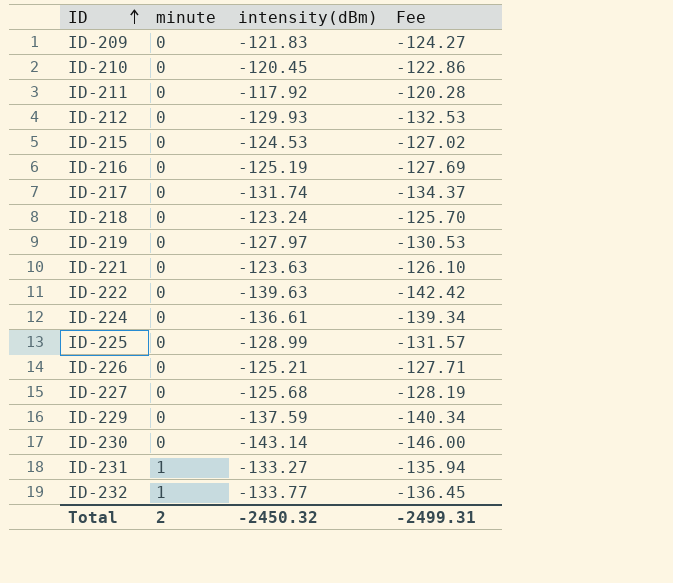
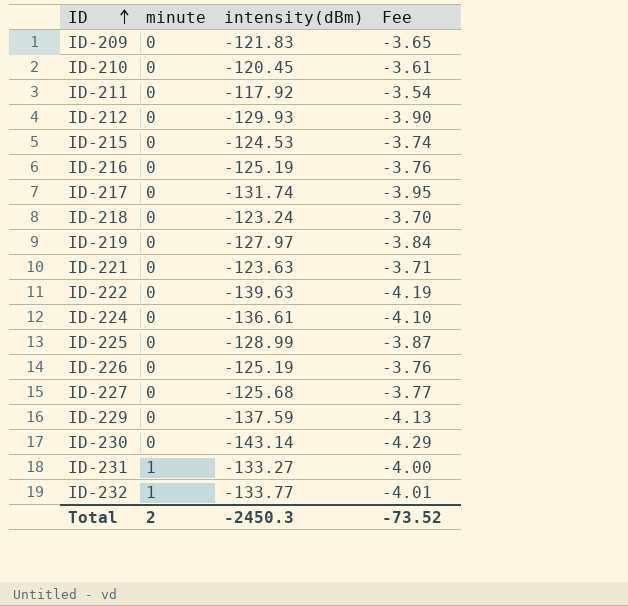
column Fee | formula: [intensity(dBm)] * 1.02 -> [intensity(dBm)] * 0.03
ID-226 | intensity(dBm): -125.21 -> -125.19
Total | intensity(dBm): -2450.32 -> -2450.3
Total | Fee: -2499.31 -> -73.52

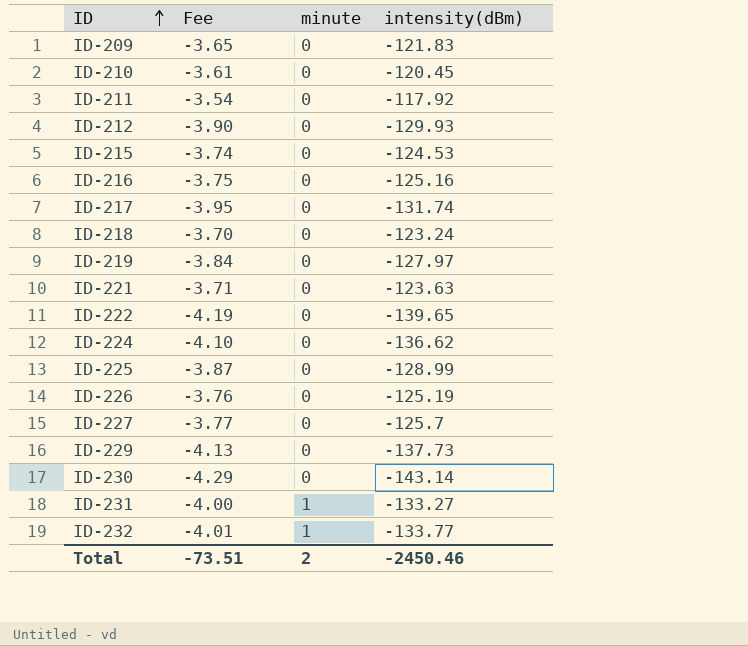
column Fee | position: 4 -> 2
ID-216 | Fee: -3.76 -> -3.75
ID-216 | intensity(dBm): -125.19 -> -125.16
ID-222 | intensity(dBm): -139.63 -> -139.65
ID-224 | intensity(dBm): -136.61 -> -136.62
ID-227 | intensity(dBm): -125.68 -> -125.7
ID-229 | intensity(dBm): -137.59 -> -137.73
Total | Fee: -73.52 -> -73.51
Total | intensity(dBm): -2450.3 -> -2450.46

